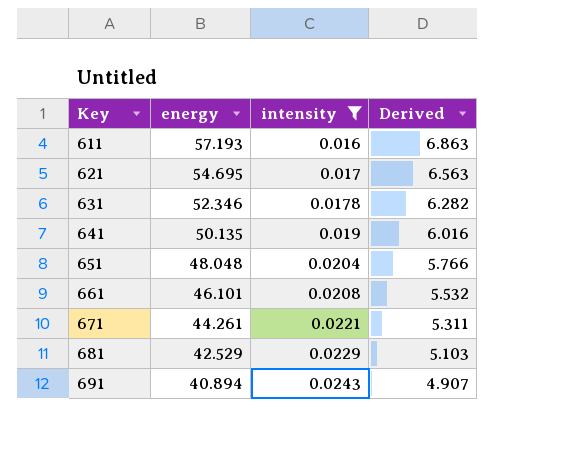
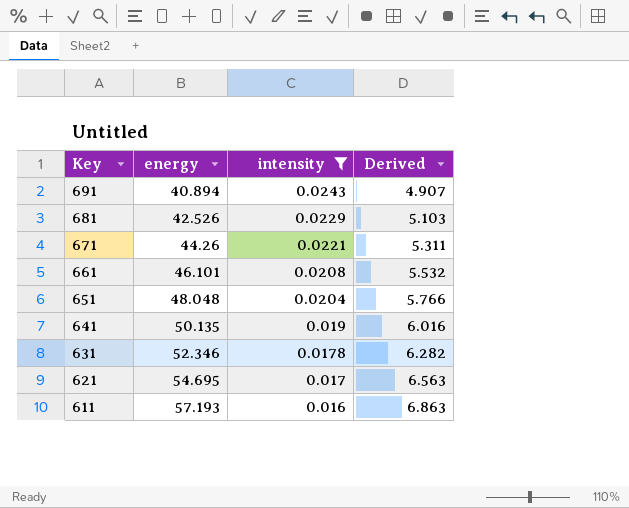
row order: Key ascending -> Key descending
681 | energy: 42.529 -> 42.526
671 | energy: 44.261 -> 44.26

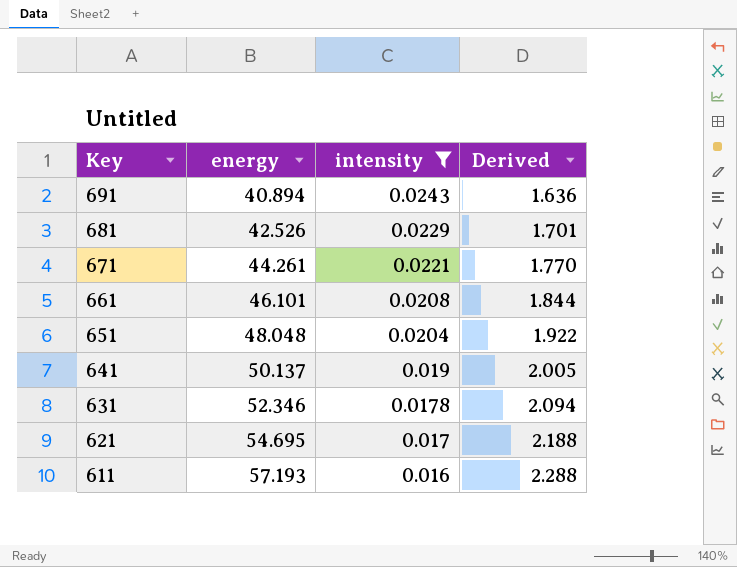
column Derived | formula: [energy] * 0.12 -> [energy] * 0.04
671 | energy: 44.26 -> 44.261
641 | energy: 50.135 -> 50.137

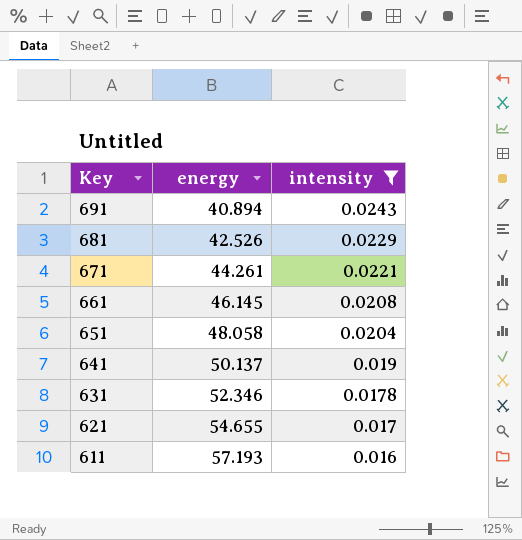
column Derived | formula: [energy] * 0.04 -> none
661 | energy: 46.101 -> 46.145
651 | energy: 48.048 -> 48.058
621 | energy: 54.695 -> 54.655

